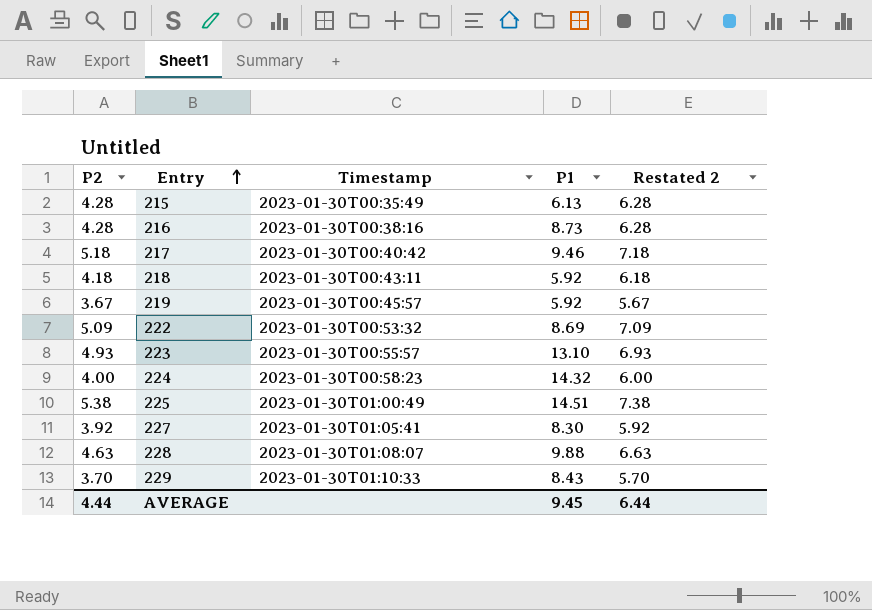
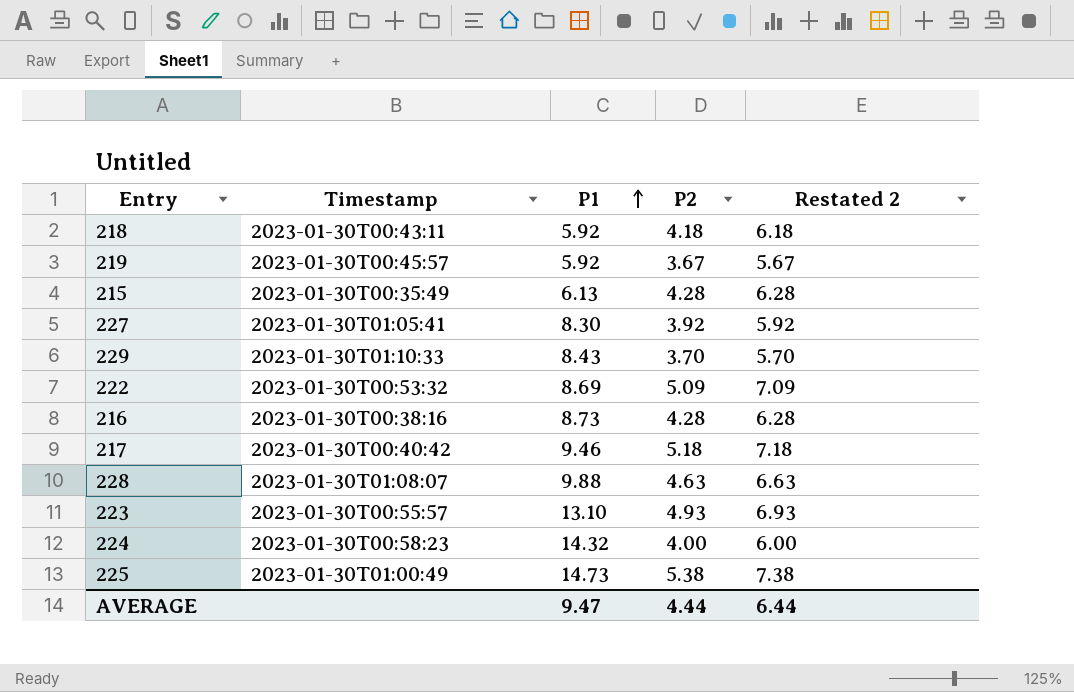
row order: Entry ascending -> P1 ascending
column P2 | position: 1 -> 4
225 | P1: 14.51 -> 14.73
AVERAGE | P1: 9.45 -> 9.47

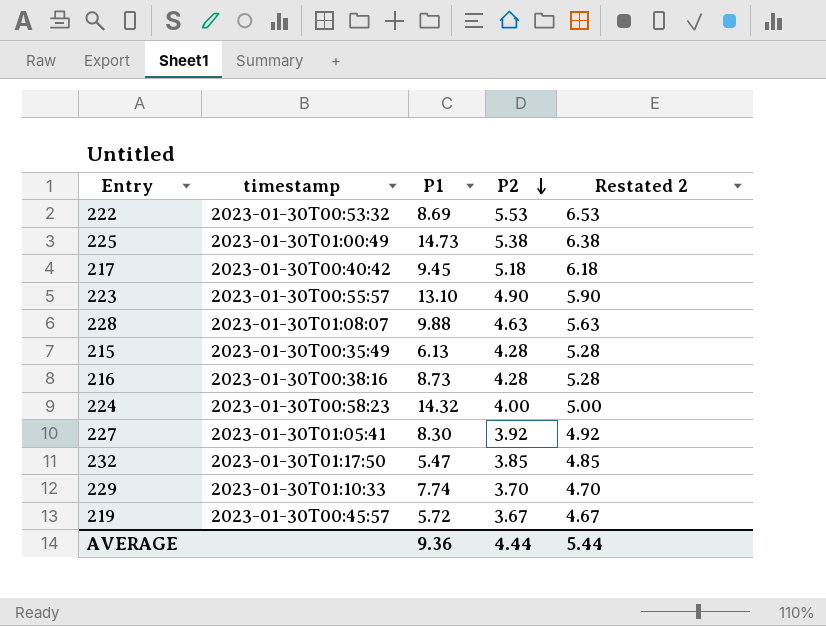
row order: P1 ascending -> P2 descending
column name: Timestamp -> timestamp
column Restated 2 | formula: [P2] + 2 -> [P2] + 1
row 218: 2023-01-30T00:43:11 | 5.92 | 4.18 | 6.18 -> none
222 | P2: 5.09 -> 5.53
217 | P1: 9.46 -> 9.45
223 | P2: 4.93 -> 4.90
row 232: none -> 2023-01-30T01:17:50 | 5.47 | 3.85 | 4.85
229 | P1: 8.43 -> 7.74
219 | P1: 5.92 -> 5.72
AVERAGE | P1: 9.47 -> 9.36
AVERAGE | Restated 2: 6.44 -> 5.44

